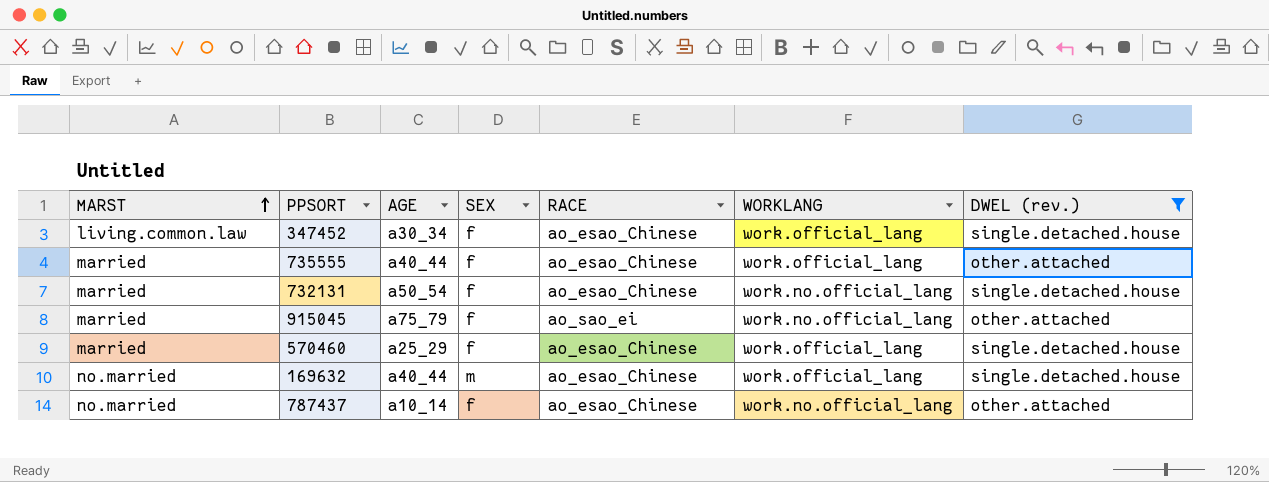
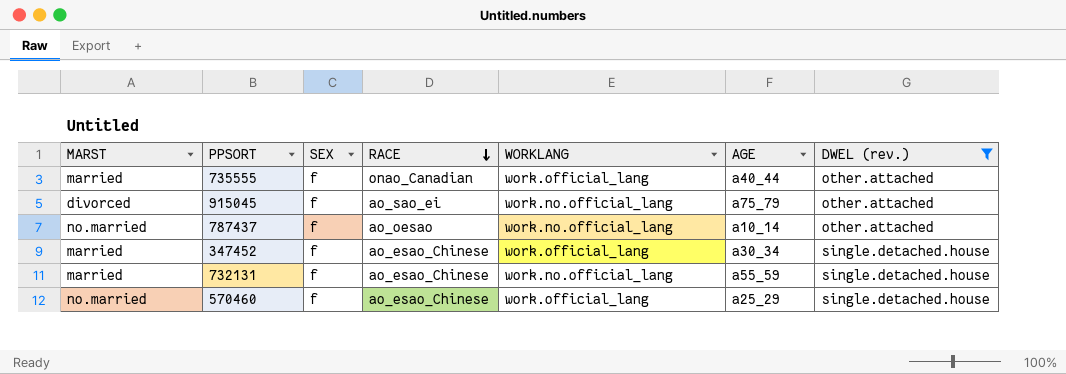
row order: MARST ascending -> RACE descending
column AGE | position: 3 -> 6
row 169632: no.married | a40_44 | m | ao_esao_Chinese | work.official_lang | single.detached.house -> none
735555 | RACE: ao_esao_Chinese -> onao_Canadian
915045 | MARST: married -> divorced
787437 | RACE: ao_esao_Chinese -> ao_oesao
347452 | MARST: living.common.law -> married
732131 | AGE: a50_54 -> a55_59
570460 | MARST: married -> no.married

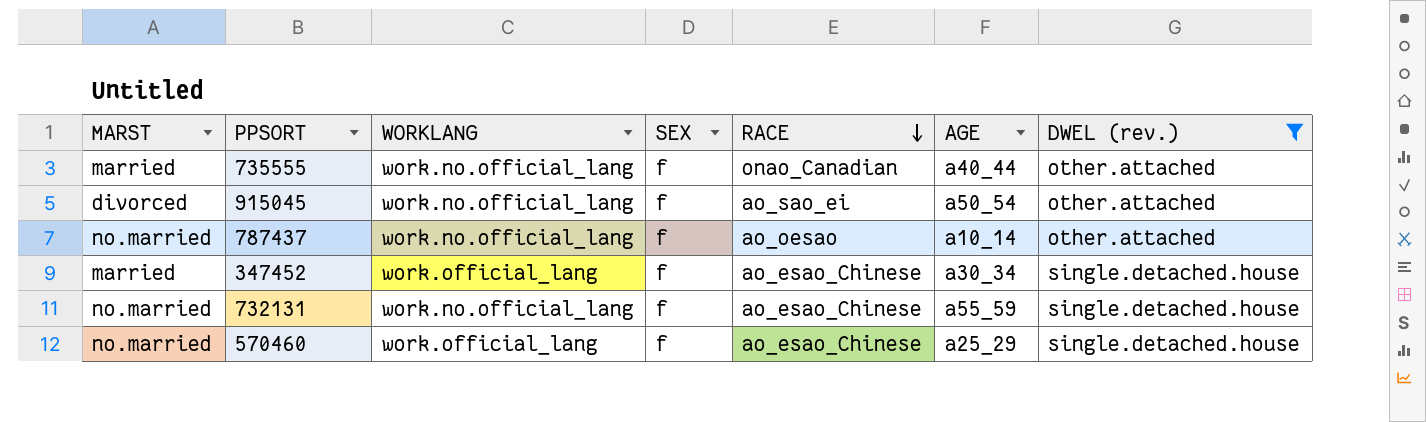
column WORKLANG | position: 5 -> 3
735555 | WORKLANG: work.official_lang -> work.no.official_lang
915045 | AGE: a75_79 -> a50_54
732131 | MARST: married -> no.married

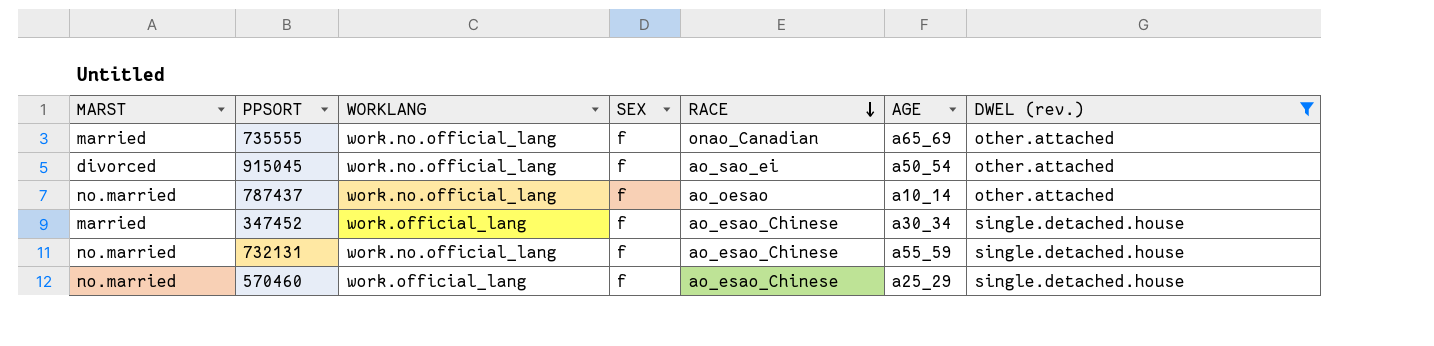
735555 | AGE: a40_44 -> a65_69

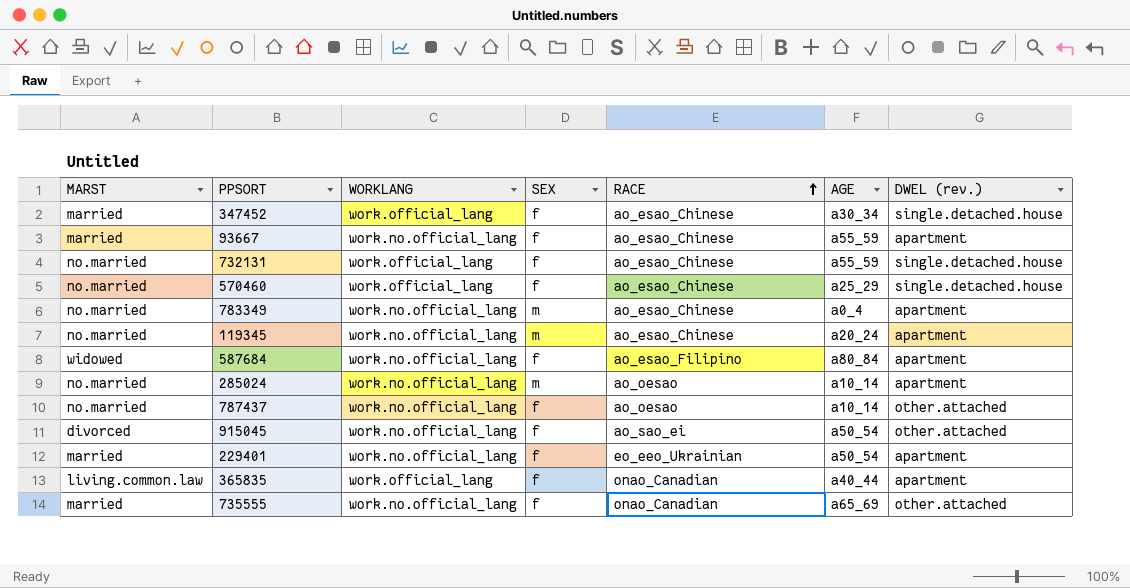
filter: DWEL (rev.) != apartment -> none
row order: RACE descending -> RACE ascending
732131 | WORKLANG: work.no.official_lang -> work.official_lang

